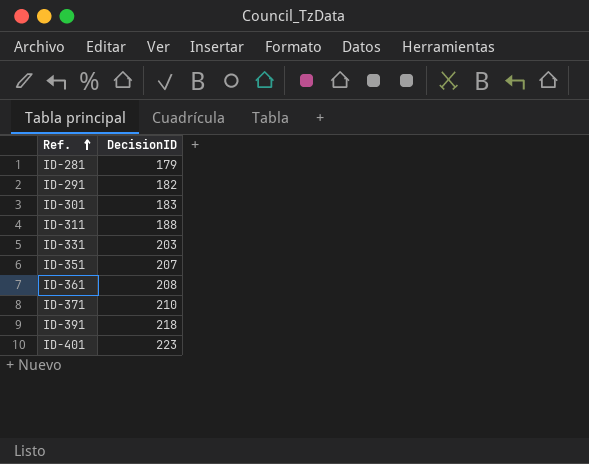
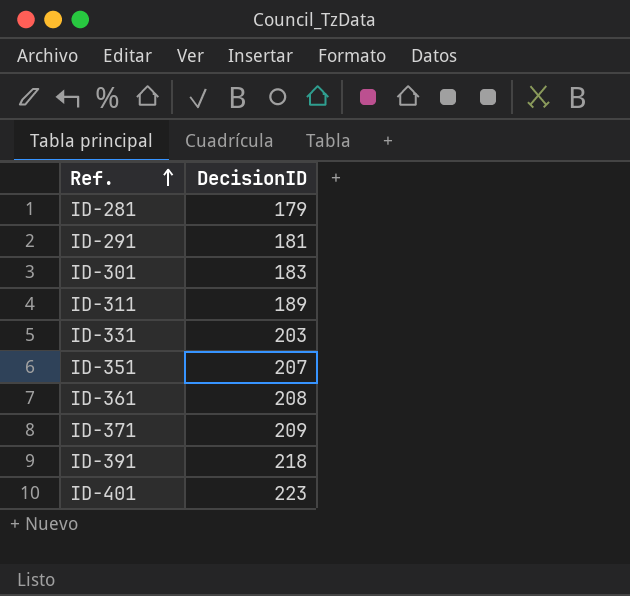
ID-291 | DecisionID: 182 -> 181
ID-311 | DecisionID: 188 -> 189
ID-371 | DecisionID: 210 -> 209

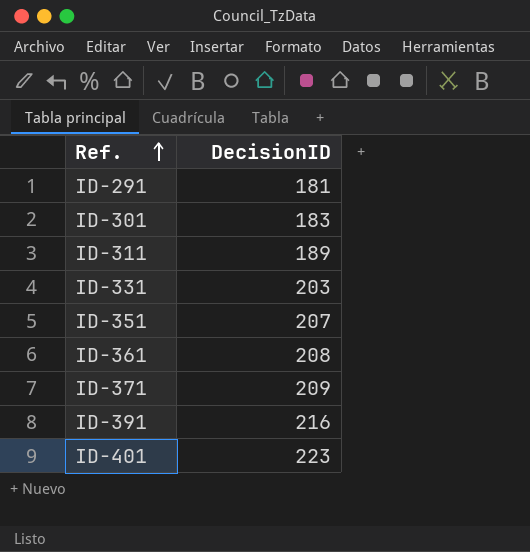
row ID-281: 179 -> none
ID-391 | DecisionID: 218 -> 216

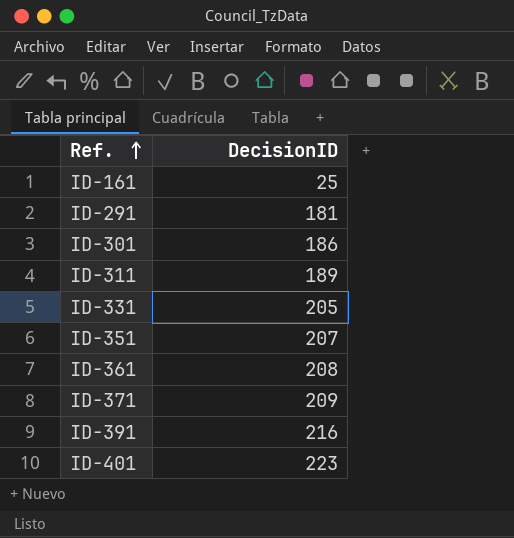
row ID-161: none -> 25
ID-301 | DecisionID: 183 -> 186
ID-331 | DecisionID: 203 -> 205

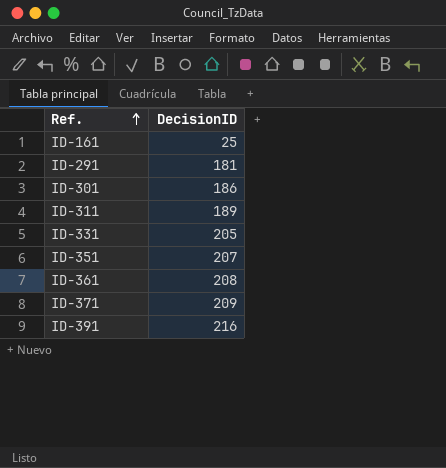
row ID-401: 223 -> none

